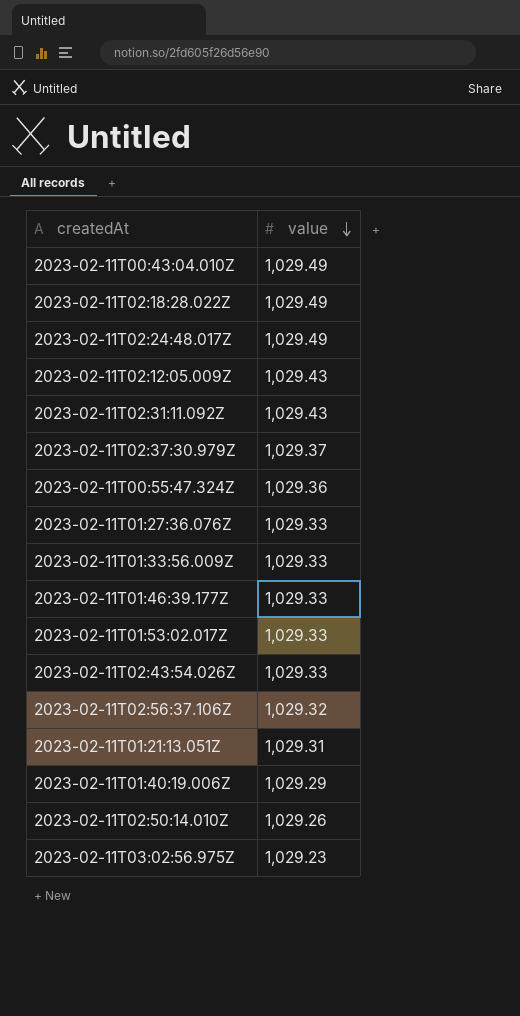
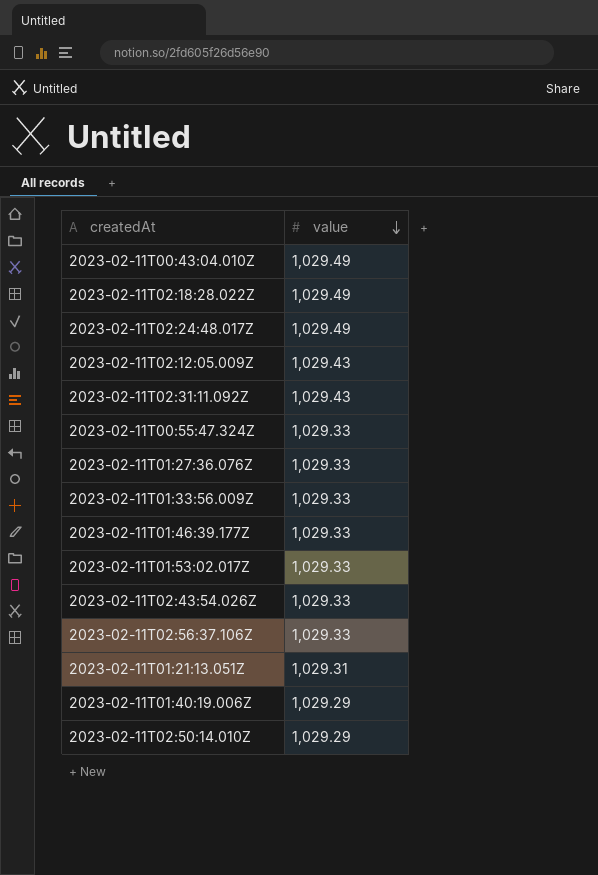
row 2023-02-11T02:37:30.979Z: 1,029.37 -> none
row 2023-02-11T03:02:56.975Z: 1,029.23 -> none
2023-02-11T00:55:47.324Z | value: 1,029.36 -> 1,029.33
2023-02-11T02:56:37.106Z | value: 1,029.32 -> 1,029.33
2023-02-11T02:50:14.010Z | value: 1,029.26 -> 1,029.29

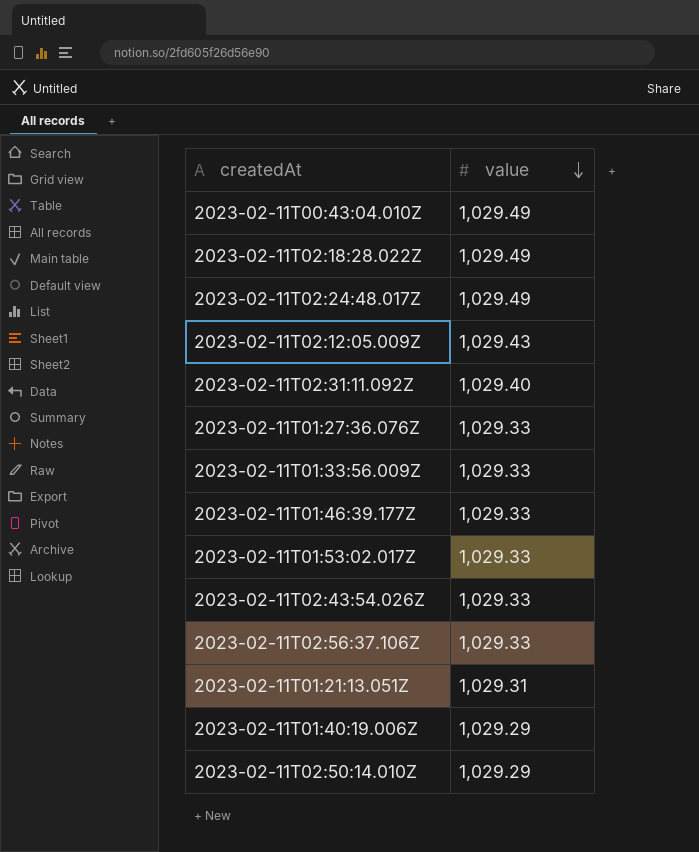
row 2023-02-11T00:55:47.324Z: 1,029.33 -> none
2023-02-11T02:31:11.092Z | value: 1,029.43 -> 1,029.40

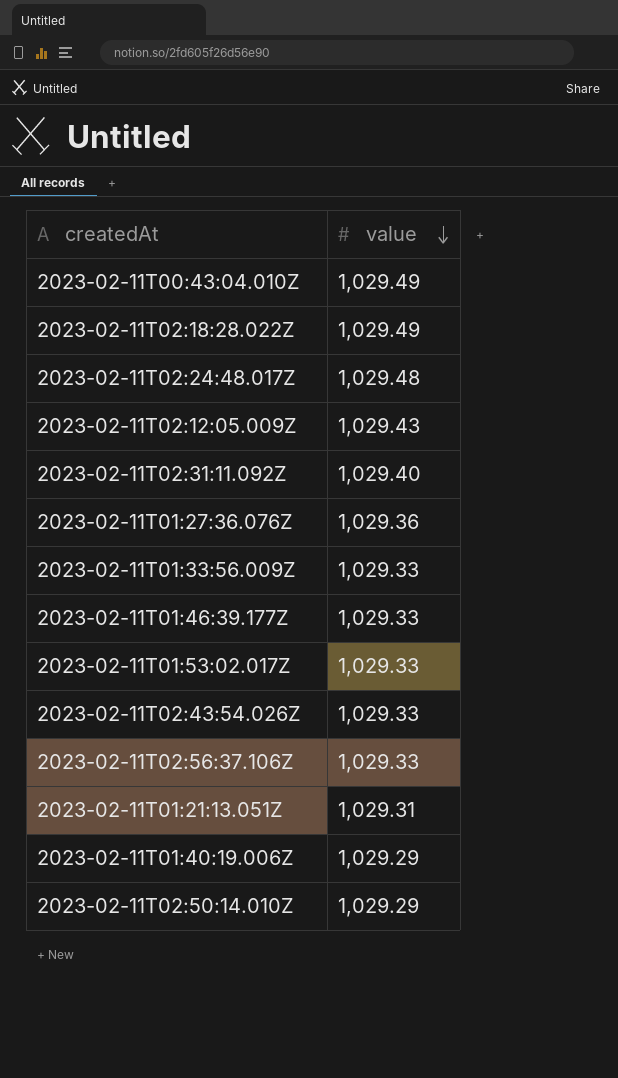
2023-02-11T02:24:48.017Z | value: 1,029.49 -> 1,029.48
2023-02-11T01:27:36.076Z | value: 1,029.33 -> 1,029.36

